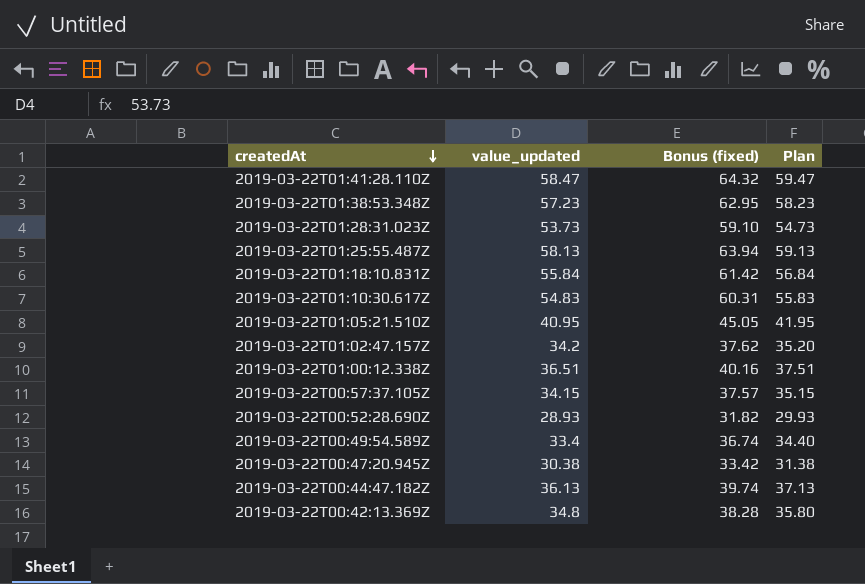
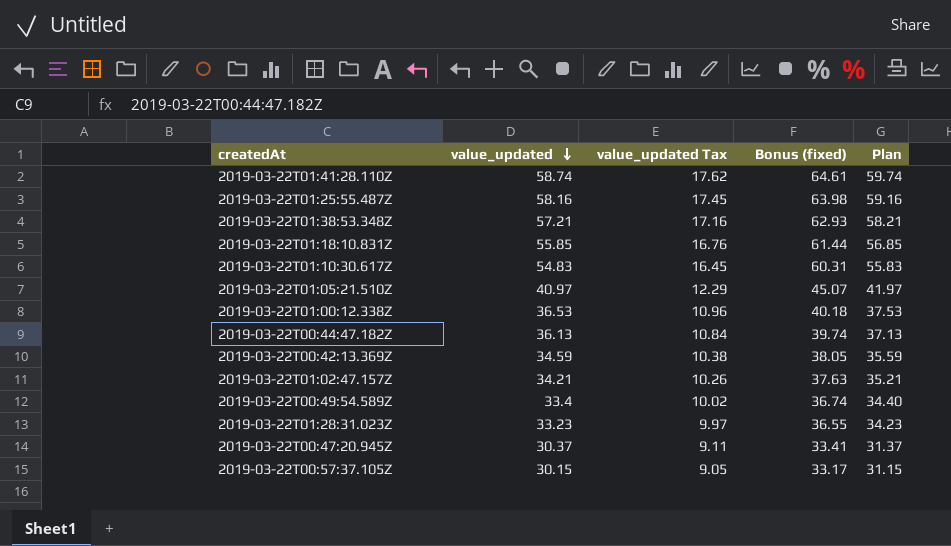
row order: createdAt descending -> value_updated descending
column value_updated Tax | formula: none -> [value_updated] * 0.3
row 2019-03-22T00:52:28.690Z: 28.93 | 31.82 | 29.93 -> none
2019-03-22T01:41:28.110Z | value_updated: 58.47 -> 58.74
2019-03-22T01:41:28.110Z | Bonus (fixed): 64.32 -> 64.61
2019-03-22T01:41:28.110Z | Plan: 59.47 -> 59.74
2019-03-22T01:25:55.487Z | value_updated: 58.13 -> 58.16
2019-03-22T01:25:55.487Z | Bonus (fixed): 63.94 -> 63.98
2019-03-22T01:25:55.487Z | Plan: 59.13 -> 59.16
2019-03-22T01:38:53.348Z | value_updated: 57.23 -> 57.21
2019-03-22T01:38:53.348Z | Bonus (fixed): 62.95 -> 62.93
2019-03-22T01:38:53.348Z | Plan: 58.23 -> 58.21
2019-03-22T01:18:10.831Z | value_updated: 55.84 -> 55.85
2019-03-22T01:18:10.831Z | Bonus (fixed): 61.42 -> 61.44
2019-03-22T01:18:10.831Z | Plan: 56.84 -> 56.85
2019-03-22T01:05:21.510Z | value_updated: 40.95 -> 40.97
2019-03-22T01:05:21.510Z | Bonus (fixed): 45.05 -> 45.07
2019-03-22T01:05:21.510Z | Plan: 41.95 -> 41.97
2019-03-22T01:00:12.338Z | value_updated: 36.51 -> 36.53
2019-03-22T01:00:12.338Z | Bonus (fixed): 40.16 -> 40.18
2019-03-22T01:00:12.338Z | Plan: 37.51 -> 37.53
2019-03-22T00:42:13.369Z | value_updated: 34.8 -> 34.59
2019-03-22T00:42:13.369Z | Bonus (fixed): 38.28 -> 38.05
2019-03-22T00:42:13.369Z | Plan: 35.80 -> 35.59
2019-03-22T01:02:47.157Z | value_updated: 34.2 -> 34.21
2019-03-22T01:02:47.157Z | Bonus (fixed): 37.62 -> 37.63
2019-03-22T01:02:47.157Z | Plan: 35.20 -> 35.21
2019-03-22T01:28:31.023Z | value_updated: 53.73 -> 33.23
2019-03-22T01:28:31.023Z | Bonus (fixed): 59.10 -> 36.55
2019-03-22T01:28:31.023Z | Plan: 54.73 -> 34.23
2019-03-22T00:47:20.945Z | value_updated: 30.38 -> 30.37
2019-03-22T00:47:20.945Z | Bonus (fixed): 33.42 -> 33.41
2019-03-22T00:47:20.945Z | Plan: 31.38 -> 31.37
2019-03-22T00:57:37.105Z | value_updated: 34.15 -> 30.15
2019-03-22T00:57:37.105Z | Bonus (fixed): 37.57 -> 33.17
2019-03-22T00:57:37.105Z | Plan: 35.15 -> 31.15

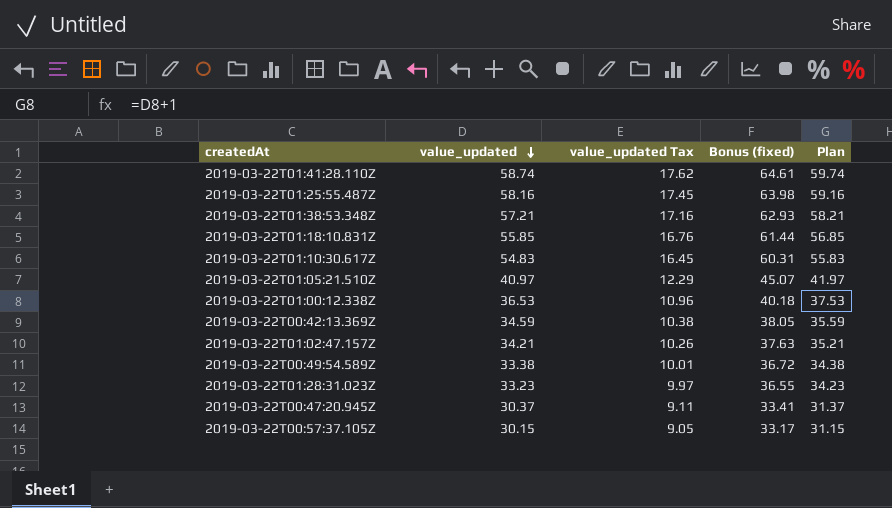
row 2019-03-22T00:44:47.182Z: 36.13 | 10.84 | 39.74 | 37.13 -> none
2019-03-22T00:49:54.589Z | value_updated: 33.4 -> 33.38
2019-03-22T00:49:54.589Z | value_updated Tax: 10.02 -> 10.01
2019-03-22T00:49:54.589Z | Bonus (fixed): 36.74 -> 36.72
2019-03-22T00:49:54.589Z | Plan: 34.40 -> 34.38

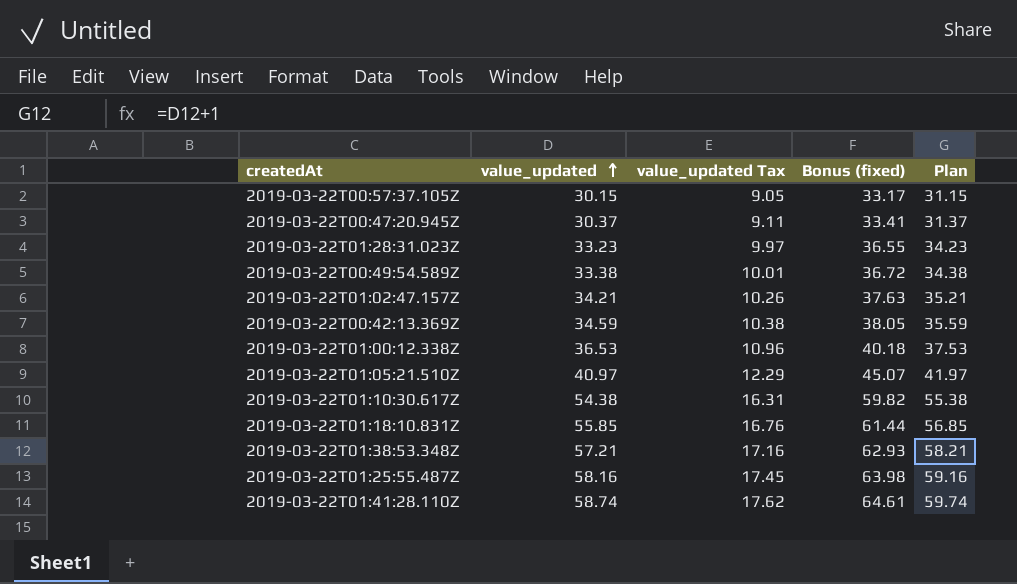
row order: value_updated descending -> value_updated ascending
2019-03-22T01:10:30.617Z | value_updated: 54.83 -> 54.38
2019-03-22T01:10:30.617Z | value_updated Tax: 16.45 -> 16.31
2019-03-22T01:10:30.617Z | Bonus (fixed): 60.31 -> 59.82
2019-03-22T01:10:30.617Z | Plan: 55.83 -> 55.38

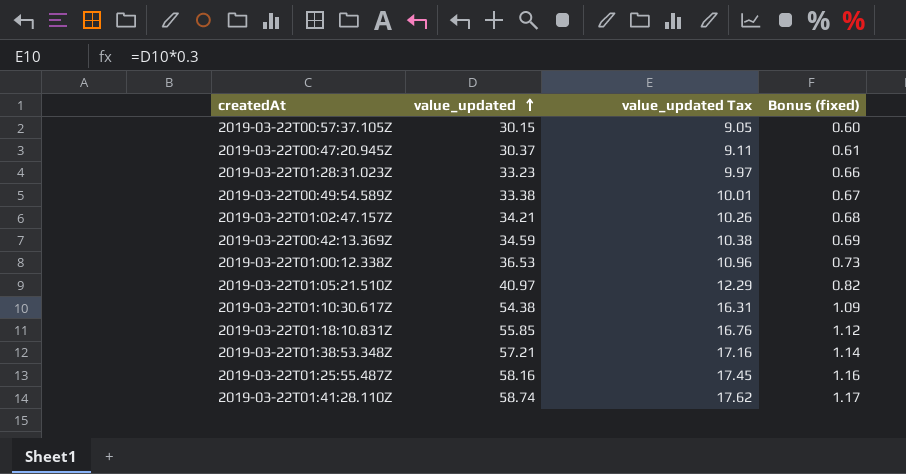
column Plan | formula: [value_updated] + 1 -> none
column Bonus (fixed) | formula: [value_updated] * 1.1 -> [value_updated] * 0.02

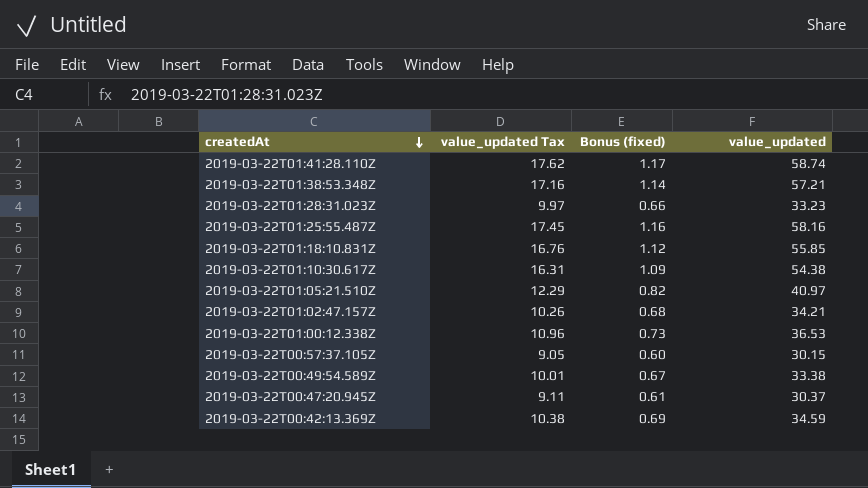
row order: value_updated ascending -> createdAt descending
column value_updated | position: 2 -> 4

